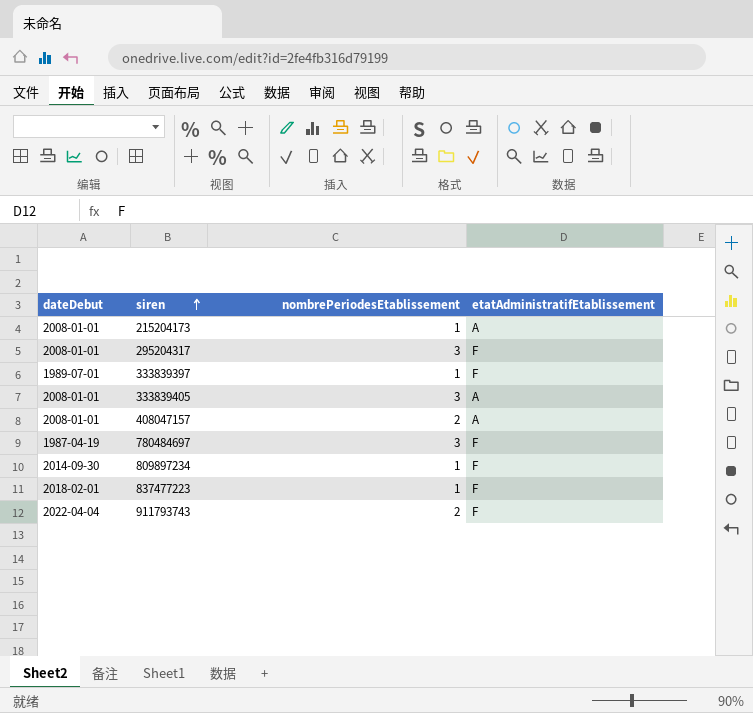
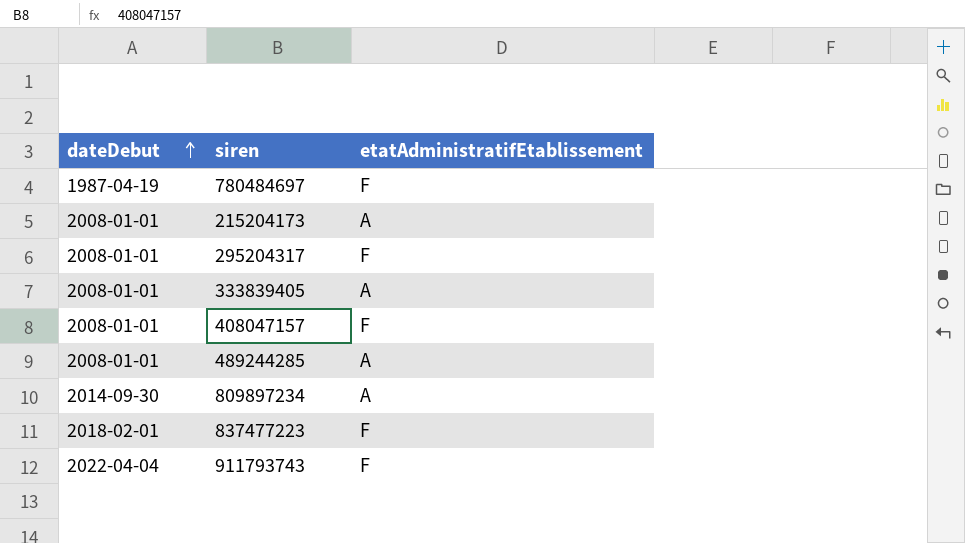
row order: siren ascending -> dateDebut ascending
column nombrePeriodesEtablissement | position: 3 -> none
row 333839397: 1989-07-01 | 1 | F -> none
408047157 | etatAdministratifEtablissement: A -> F
row 489244285: none -> 2008-01-01 | A
809897234 | etatAdministratifEtablissement: F -> A

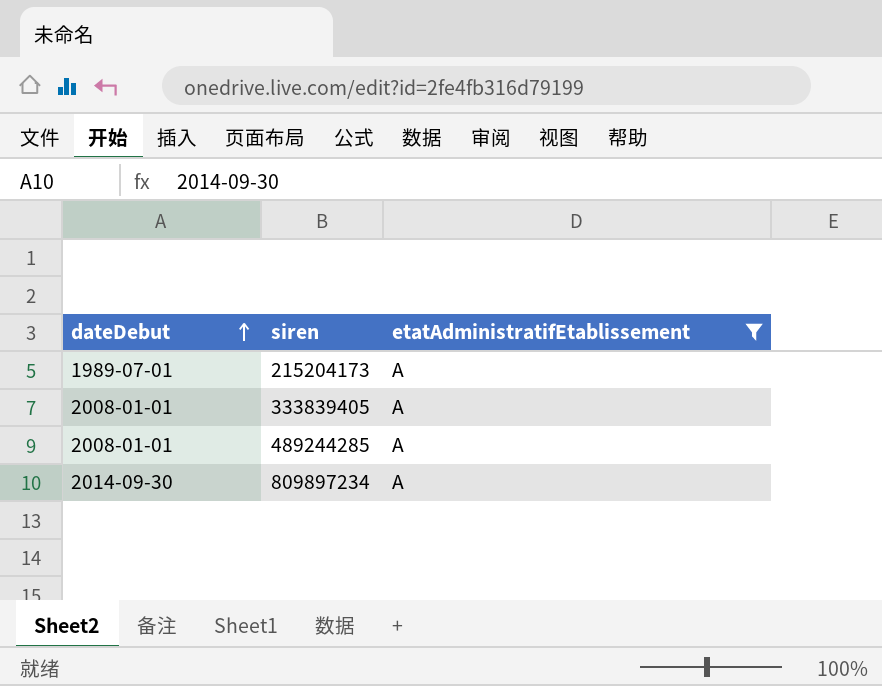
filter: none -> etatAdministratifEtablissement = A
215204173 | dateDebut: 2008-01-01 -> 1989-07-01

